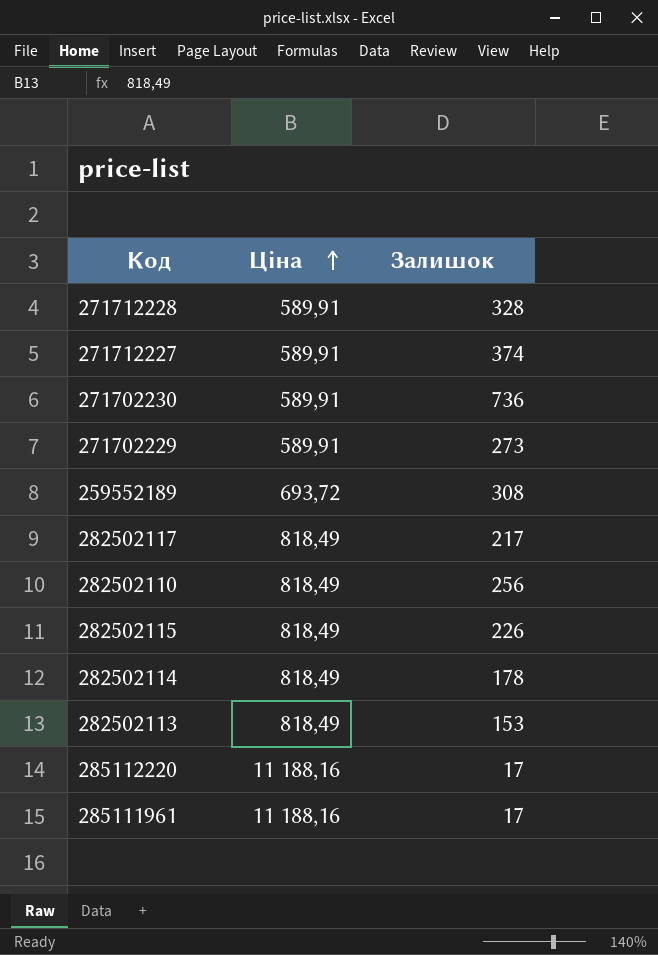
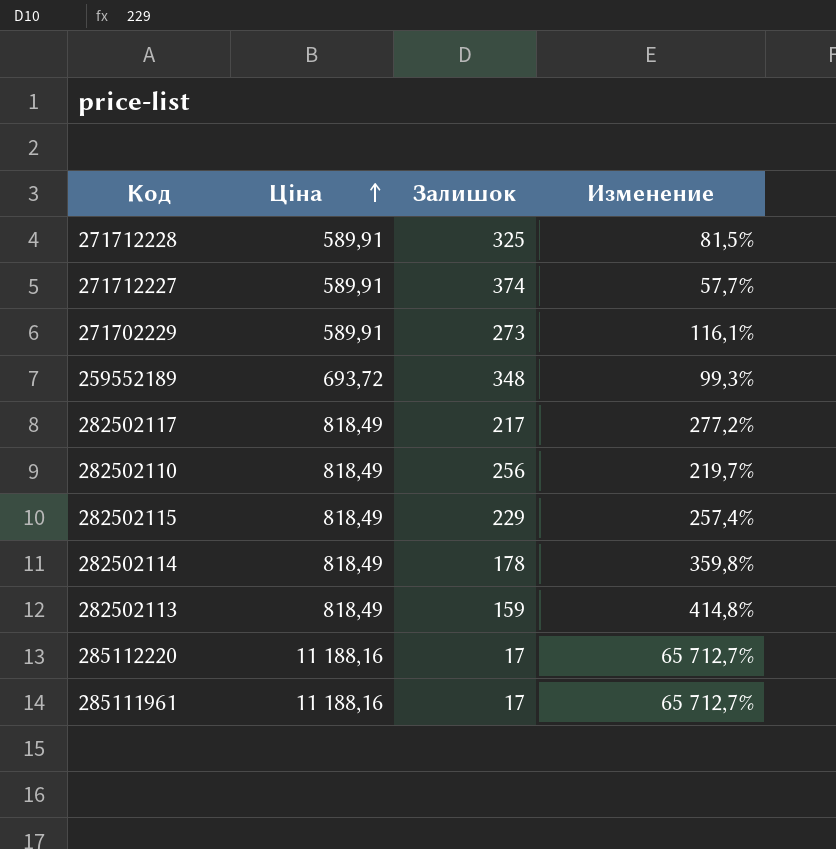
column Изменение | formula: none -> ([Ціна] - [Залишок]) / [Залишок]
row 271702230: 589,91 | 736 -> none
271712228 | Залишок: 328 -> 325
259552189 | Залишок: 308 -> 348
282502115 | Залишок: 226 -> 229
282502113 | Залишок: 153 -> 159

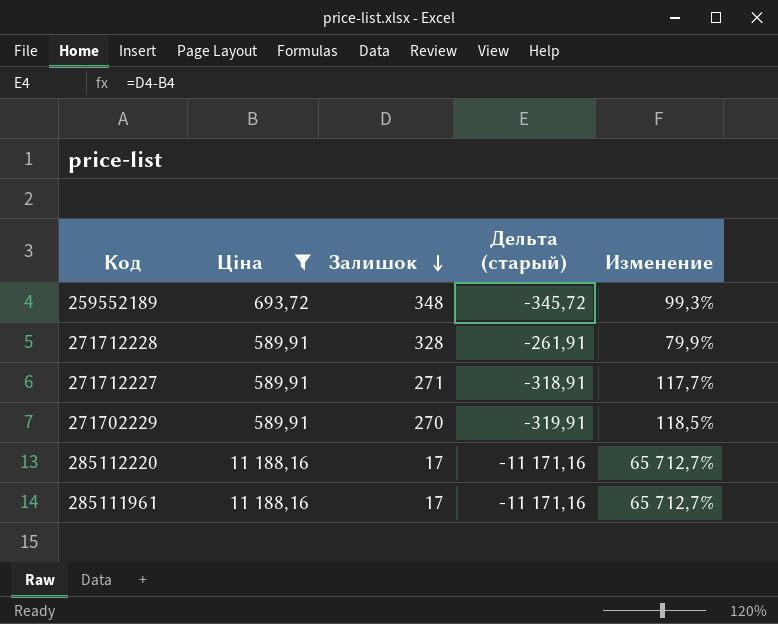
filter: none -> Ціна != 818,49
row order: Ціна ascending -> Залишок descending
column Дельта (старый) | formula: none -> [Залишок] - [Ціна]
271712228 | Залишок: 325 -> 328
271712228 | Изменение: 81,5% -> 79,9%
271712227 | Залишок: 374 -> 271
271712227 | Изменение: 57,7% -> 117,7%
271702229 | Залишок: 273 -> 270
271702229 | Изменение: 116,1% -> 118,5%

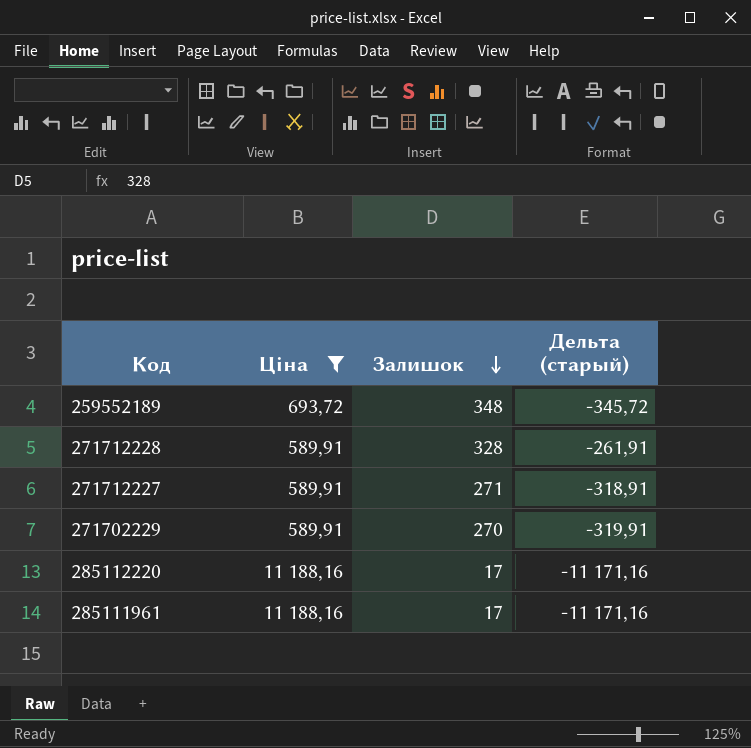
column Изменение | formula: ([Ціна] - [Залишок]) / [Залишок] -> none

